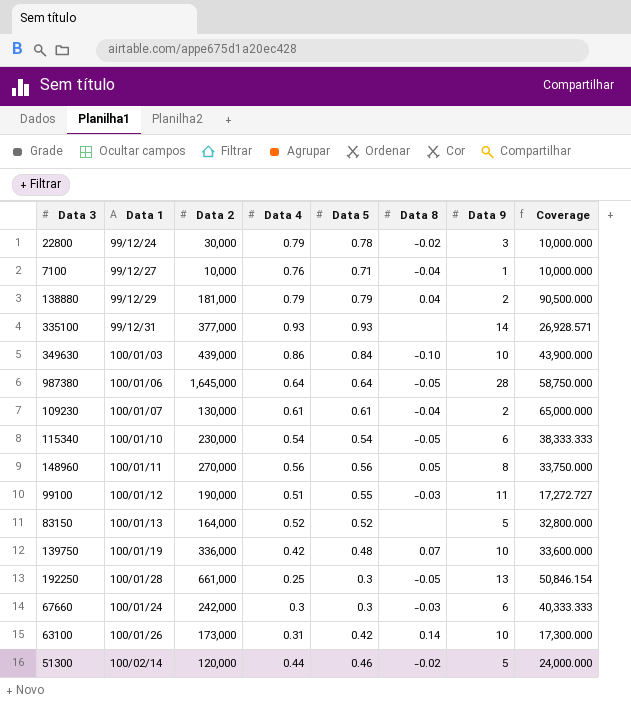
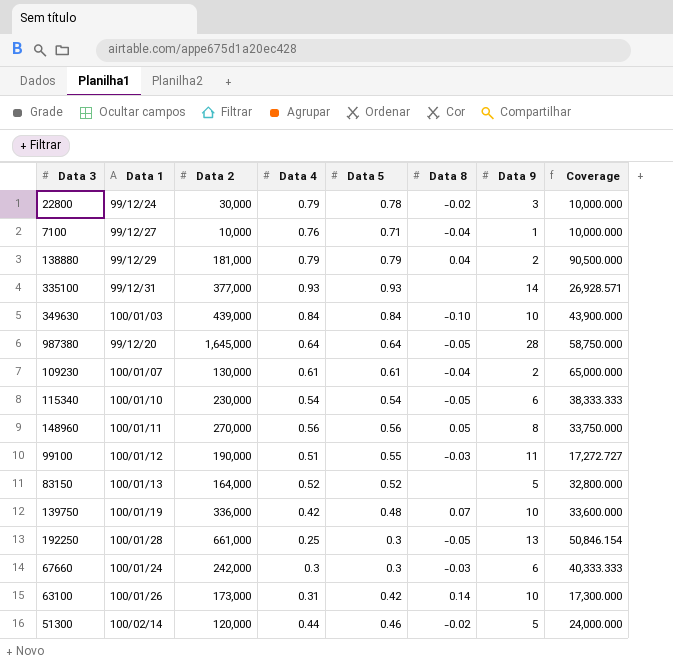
349630 | Data 4: 0.86 -> 0.84
987380 | Data 1: 100/01/06 -> 99/12/20

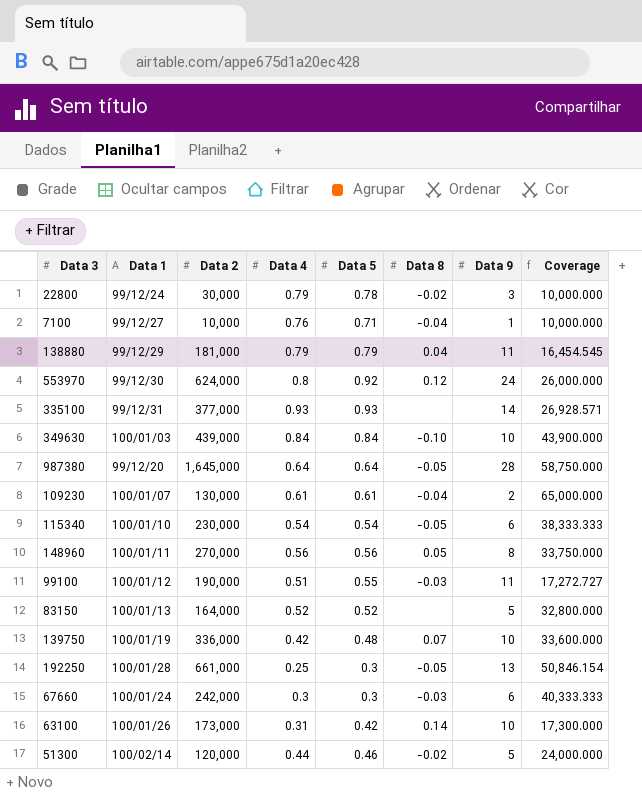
138880 | Data 9: 2 -> 11
138880 | Coverage: 90,500.000 -> 16,454.545
row 553970: none -> 99/12/30 | 624,000 | 0.8 | 0.92 | 0.12 | 24 | 26,000.000

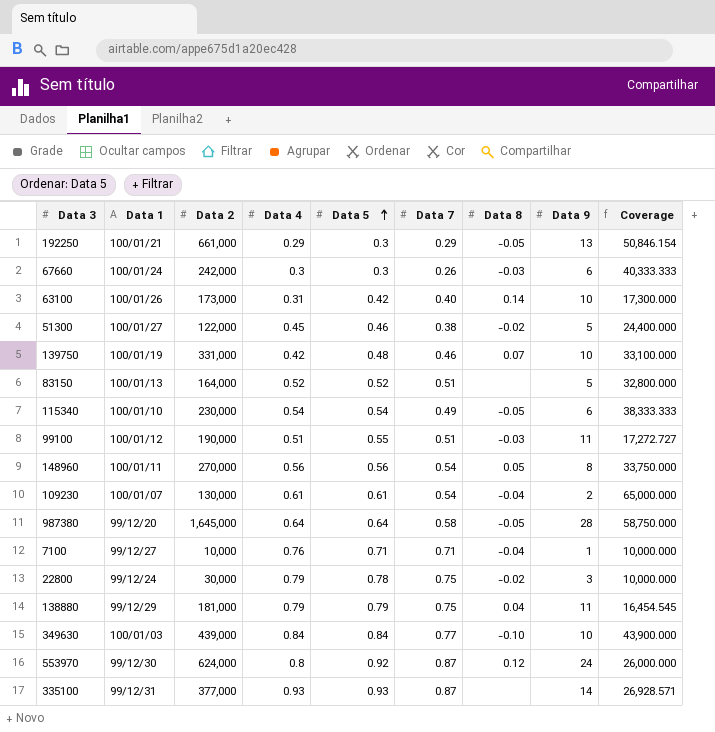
row order: none -> Data 5 ascending
column Data 7 | position: none -> 6
192250 | Data 1: 100/01/28 -> 100/01/21
192250 | Data 4: 0.25 -> 0.29
51300 | Data 1: 100/02/14 -> 100/01/27
51300 | Data 2: 120,000 -> 122,000
51300 | Data 4: 0.44 -> 0.45
51300 | Coverage: 24,000.000 -> 24,400.000
139750 | Data 2: 336,000 -> 331,000
139750 | Coverage: 33,600.000 -> 33,100.000

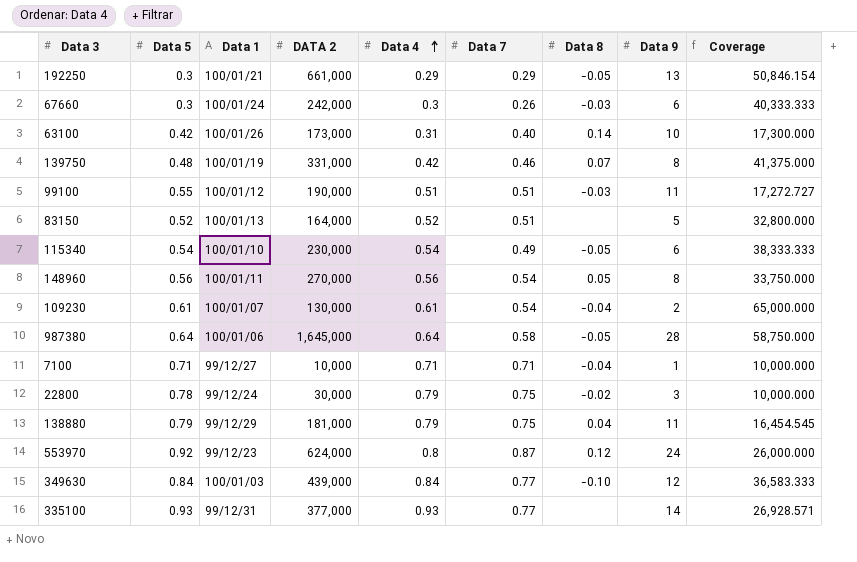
row order: Data 5 ascending -> Data 4 ascending
column Data 5 | position: 5 -> 2
column name: Data 2 -> DATA 2
row 51300: 100/01/27 | 122,000 | 0.45 | 0.46 | 0.38 | -0.02 | 5 | 24,400.000 -> none
139750 | Data 9: 10 -> 8
139750 | Coverage: 33,100.000 -> 41,375.000
987380 | Data 1: 99/12/20 -> 100/01/06
7100 | Data 4: 0.76 -> 0.71
553970 | Data 1: 99/12/30 -> 99/12/23
349630 | Data 9: 10 -> 12
349630 | Coverage: 43,900.000 -> 36,583.333
335100 | Data 7: 0.87 -> 0.77

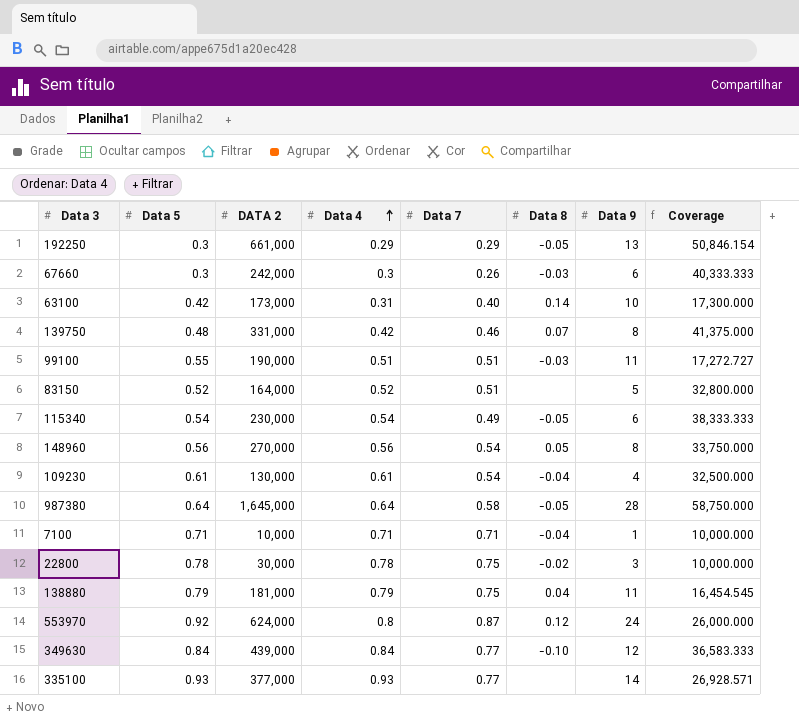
column Data 1 | position: 3 -> none
109230 | Data 9: 2 -> 4
109230 | Coverage: 65,000.000 -> 32,500.000
22800 | Data 4: 0.79 -> 0.78

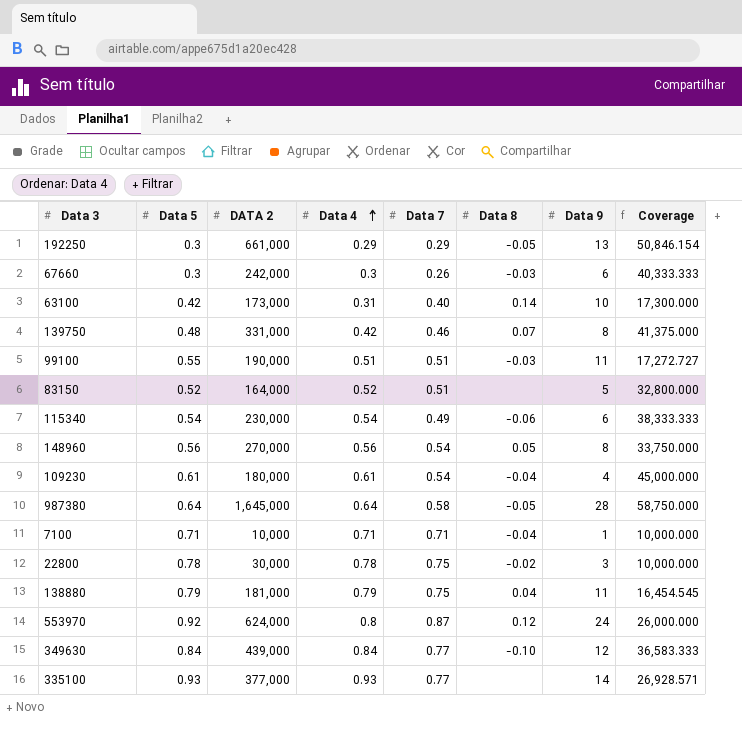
115340 | Data 8: -0.05 -> -0.06
109230 | DATA 2: 130,000 -> 180,000
109230 | Coverage: 32,500.000 -> 45,000.000

